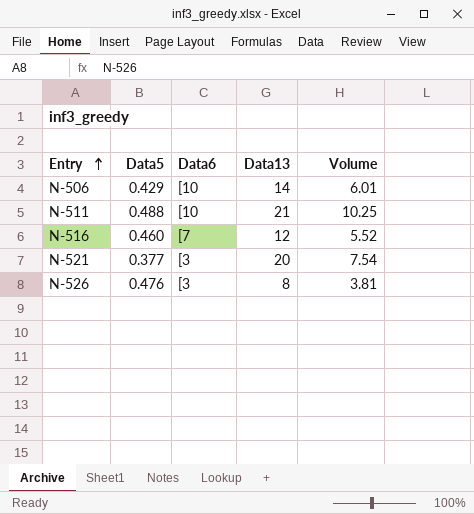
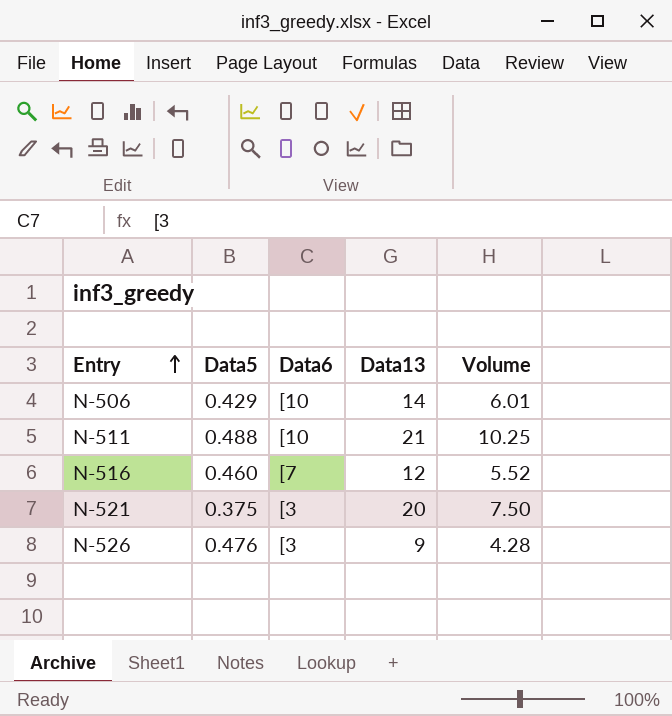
N-521 | Data5: 0.377 -> 0.375
N-521 | Volume: 7.54 -> 7.50
N-526 | Data13: 8 -> 9
N-526 | Volume: 3.81 -> 4.28

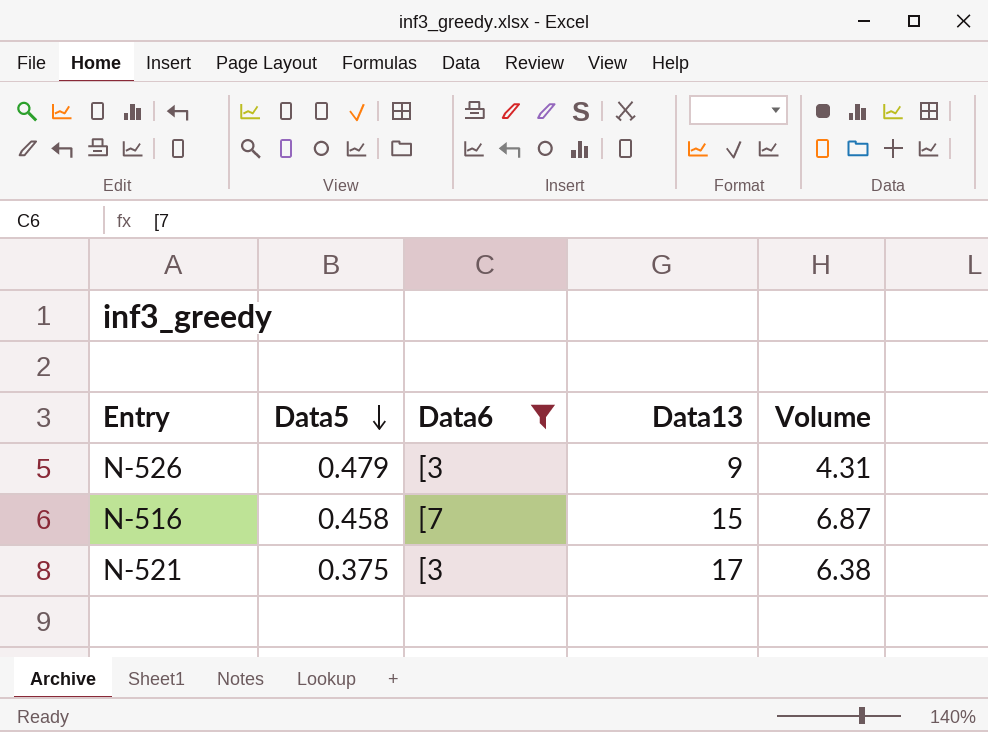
filter: none -> Data6 != [10
row order: Entry ascending -> Data5 descending
N-526 | Data5: 0.476 -> 0.479
N-526 | Volume: 4.28 -> 4.31
N-516 | Data5: 0.460 -> 0.458
N-516 | Data13: 12 -> 15
N-516 | Volume: 5.52 -> 6.87
N-521 | Data13: 20 -> 17
N-521 | Volume: 7.50 -> 6.38

